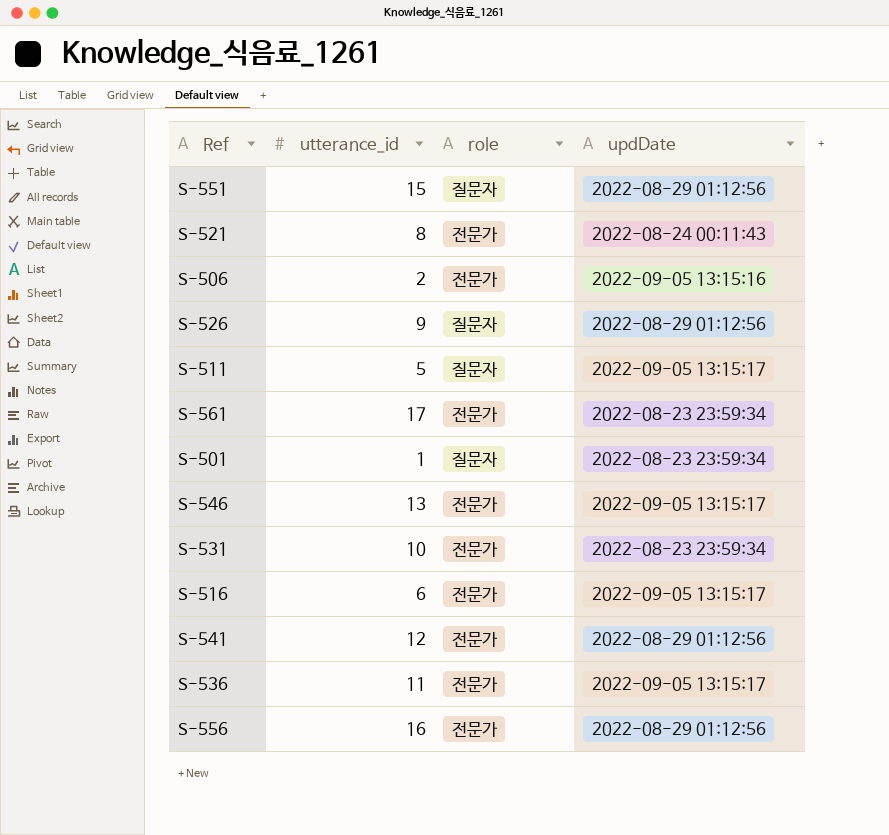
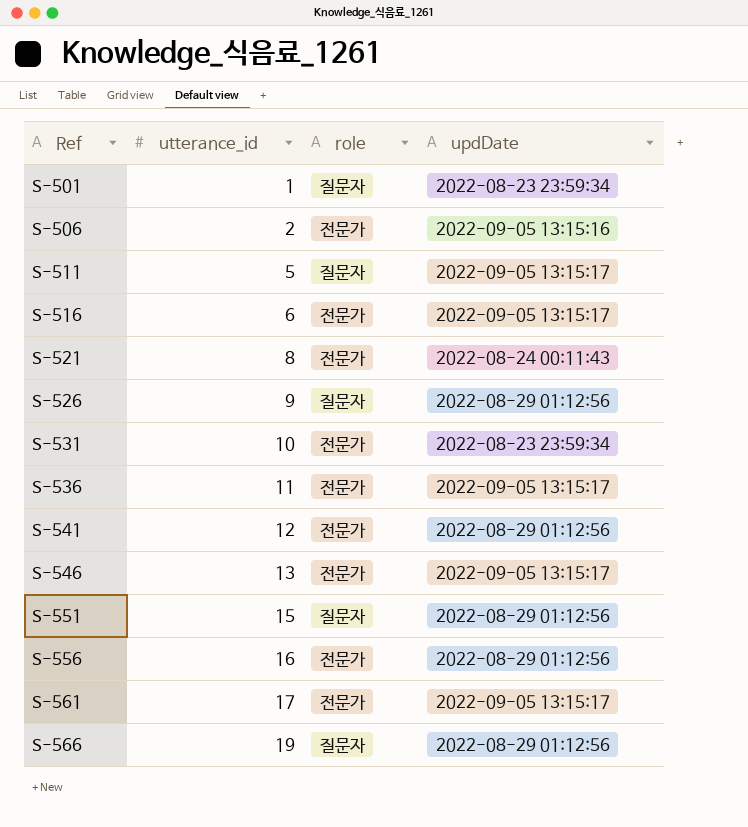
row order: none -> Ref ascending
S-561 | updDate: 2022-08-23 23:59:34 -> 2022-09-05 13:15:17
row S-566: none -> 19 | 질문자 | 2022-08-29 01:12:56

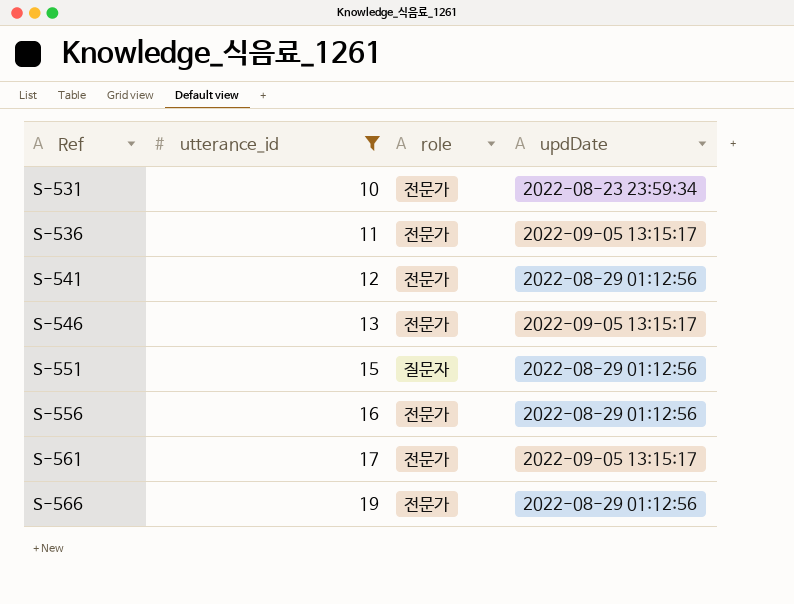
filter: none -> utterance_id >= 10
S-566 | role: 질문자 -> 전문가

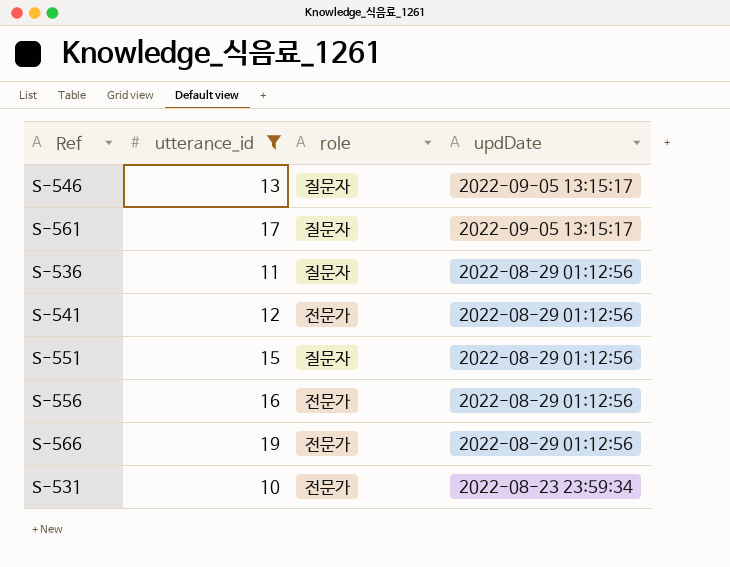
row order: Ref ascending -> updDate descending
S-546 | role: 전문가 -> 질문자
S-561 | role: 전문가 -> 질문자
S-536 | role: 전문가 -> 질문자
S-536 | updDate: 2022-09-05 13:15:17 -> 2022-08-29 01:12:56

